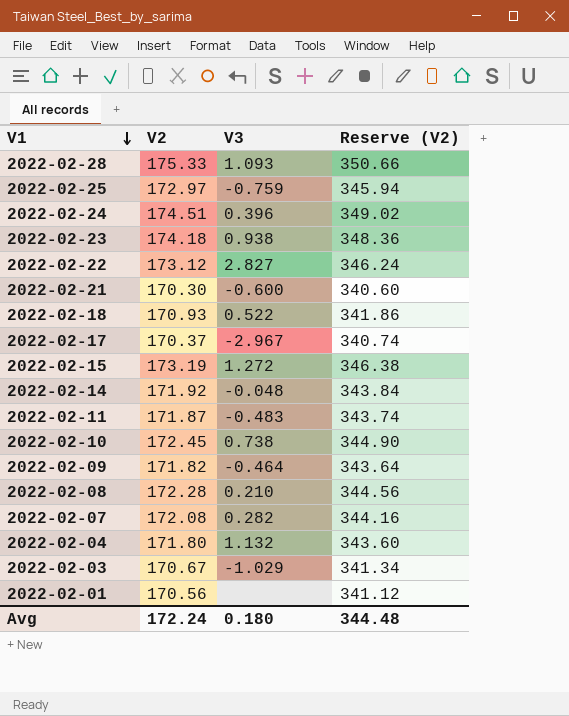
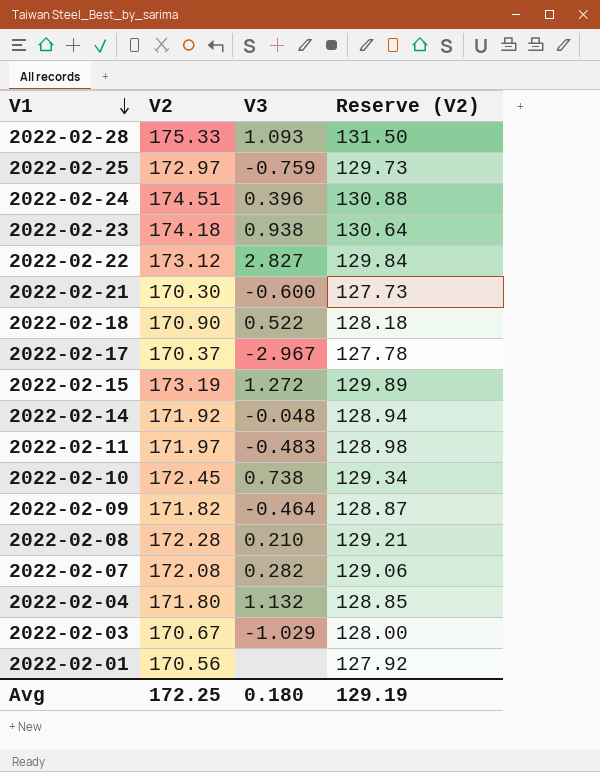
column Reserve (V2) | formula: [V2] * 2 -> [V2] * 0.75
2022-02-18 | V2: 170.93 -> 170.90
2022-02-11 | V2: 171.87 -> 171.97
Avg | V2: 172.24 -> 172.25
Avg | Reserve (V2): 344.48 -> 129.19

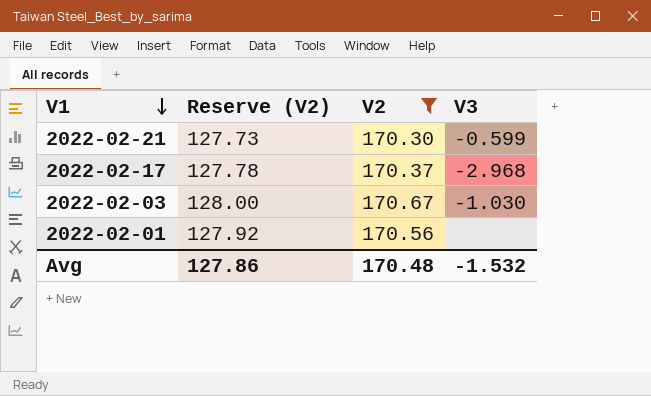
filter: none -> V2 <= 170.67
column Reserve (V2) | position: 4 -> 2
2022-02-21 | V3: -0.600 -> -0.599
2022-02-17 | V3: -2.967 -> -2.968
2022-02-03 | V3: -1.029 -> -1.030
Avg | Reserve (V2): 129.19 -> 127.86
Avg | V2: 172.25 -> 170.48
Avg | V3: 0.180 -> -1.532

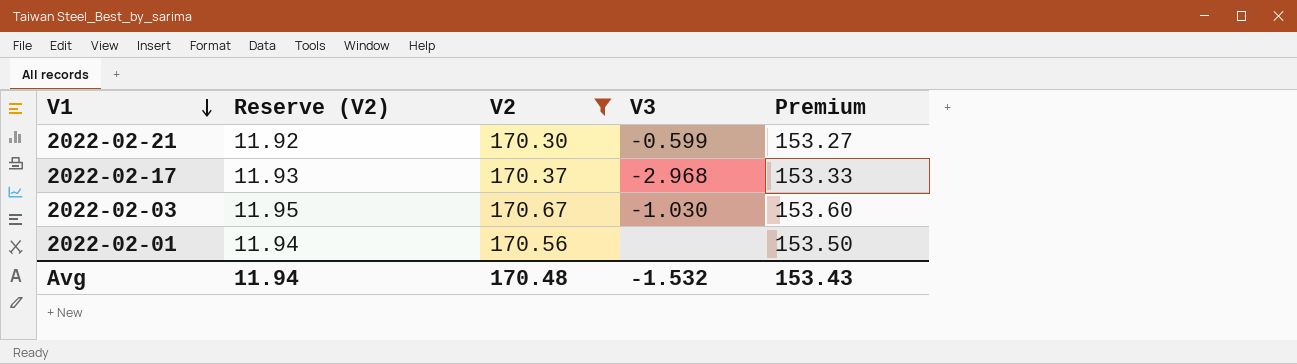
column Reserve (V2) | formula: [V2] * 0.75 -> [V2] * 0.07
column Premium | formula: none -> [V2] * 0.9
Avg | Reserve (V2): 127.86 -> 11.94

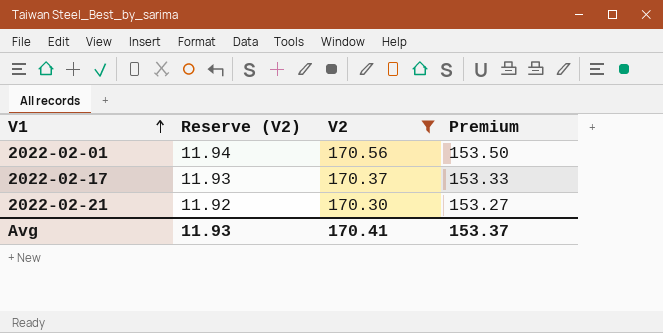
row order: V1 descending -> V1 ascending
column V3 | position: 4 -> none
row 2022-02-03: 11.95 | 170.67 | -1.030 | 153.60 -> none
Avg | Reserve (V2): 11.94 -> 11.93
Avg | V2: 170.48 -> 170.41
Avg | Premium: 153.43 -> 153.37

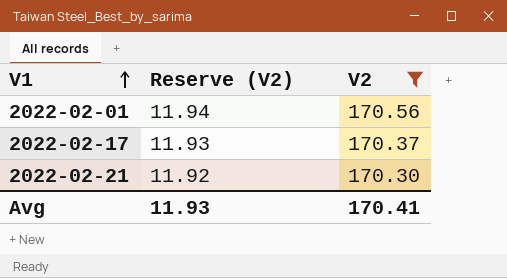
column Premium | formula: [V2] * 0.9 -> none

